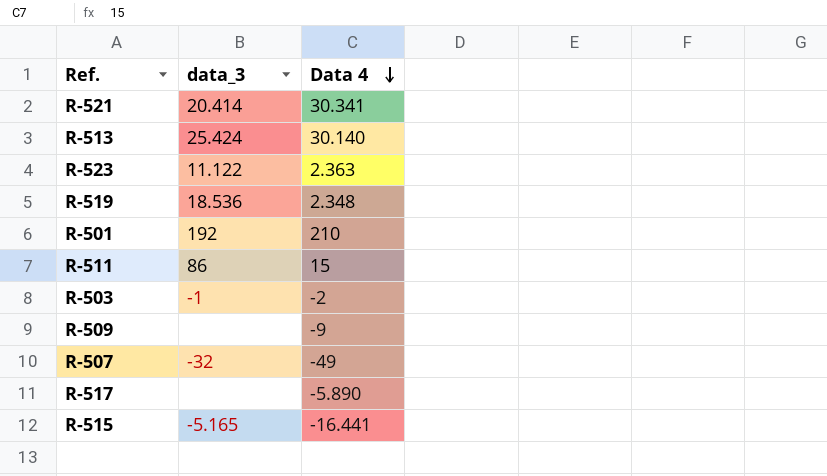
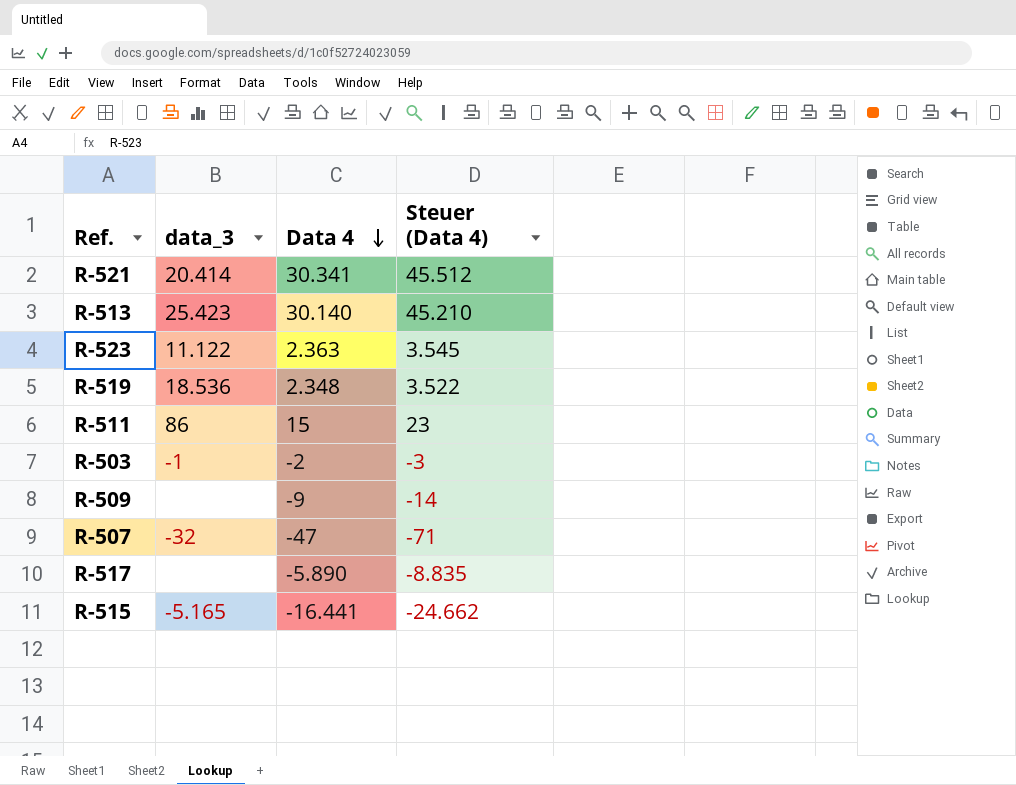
column Steuer (Data 4) | formula: none -> [Data 4] * 1,5
row R-501: 192 | 210 -> none
R-513 | data_3: 25.424 -> 25.423
R-507 | Data 4: -49 -> -47

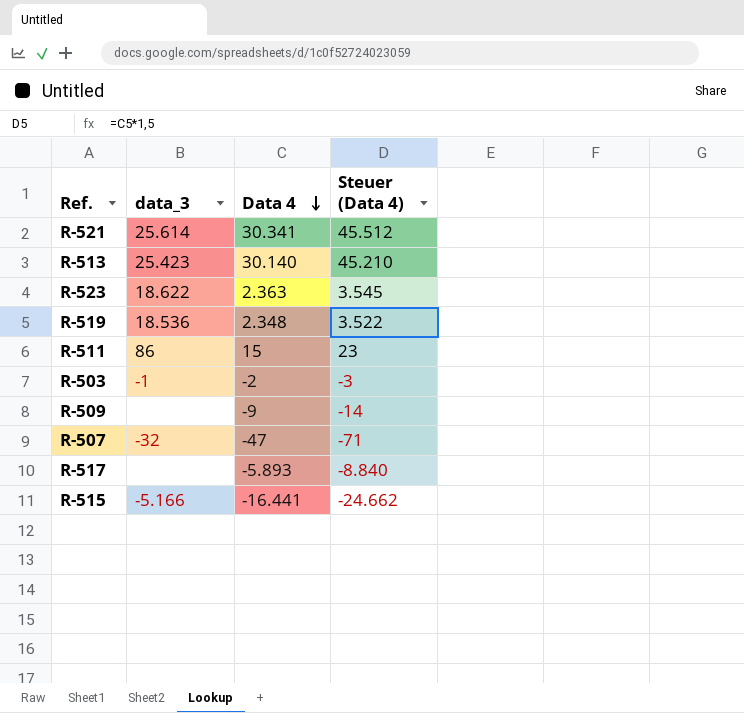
R-521 | data_3: 20.414 -> 25.614
R-523 | data_3: 11.122 -> 18.622
R-517 | Data 4: -5.890 -> -5.893
R-517 | Steuer (Data 4): -8.835 -> -8.840
R-515 | data_3: -5.165 -> -5.166

